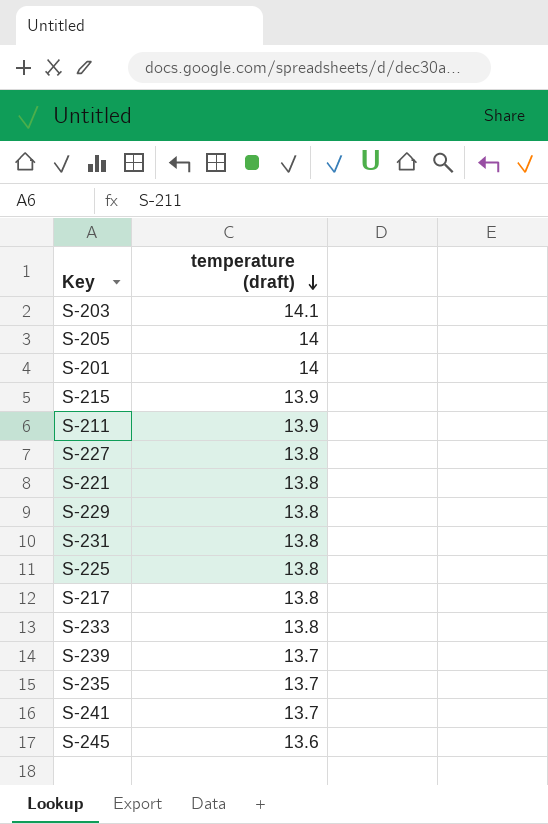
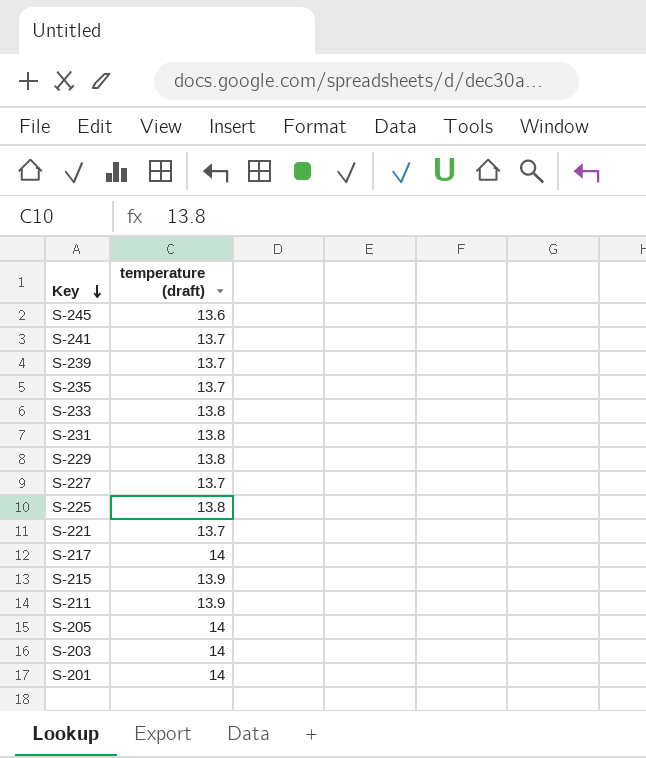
row order: temperature (draft) descending -> Key descending
S-227 | temperature (draft): 13.8 -> 13.7
S-221 | temperature (draft): 13.8 -> 13.7
S-217 | temperature (draft): 13.8 -> 14
S-203 | temperature (draft): 14.1 -> 14

